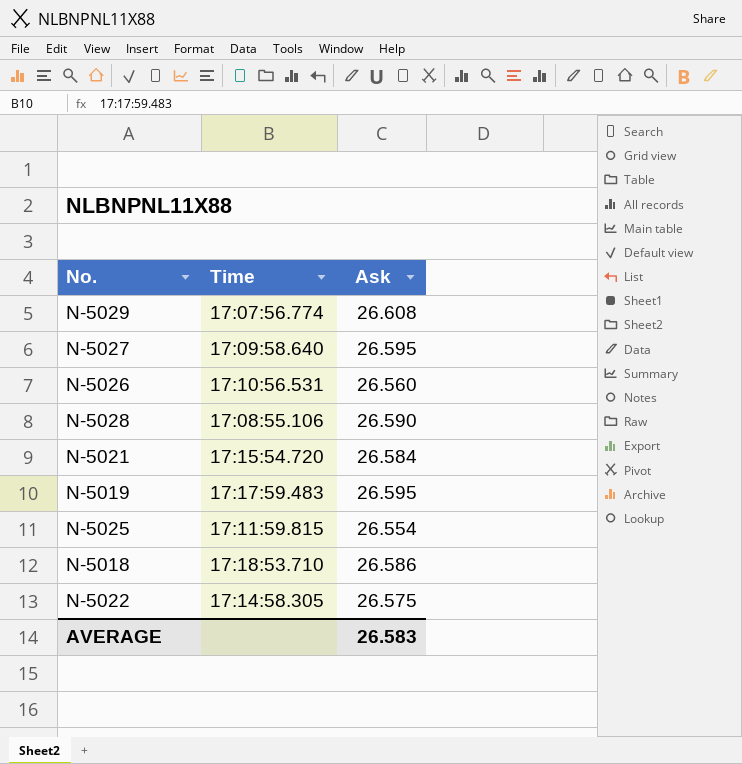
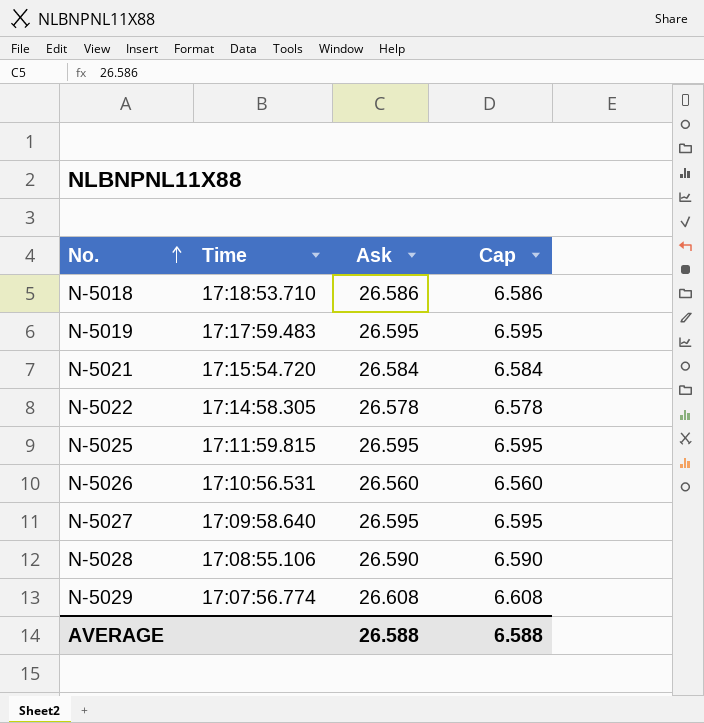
row order: none -> No. ascending
column Cap | formula: none -> [Ask] - 20
N-5022 | Ask: 26.575 -> 26.578
N-5025 | Ask: 26.554 -> 26.595
AVERAGE | Ask: 26.583 -> 26.588

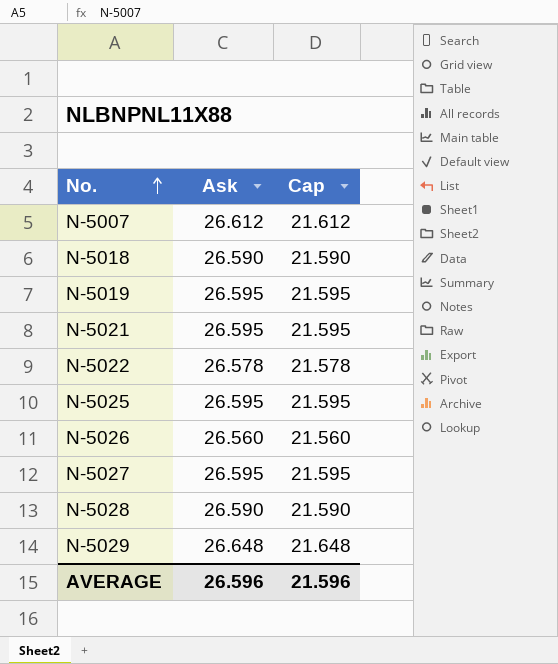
column Time | position: 2 -> none
column Cap | formula: [Ask] - 20 -> [Ask] - 5
row N-5007: none -> 26.612 | 21.612
N-5018 | Ask: 26.586 -> 26.590
N-5021 | Ask: 26.584 -> 26.595
N-5029 | Ask: 26.608 -> 26.648
AVERAGE | Ask: 26.588 -> 26.596
AVERAGE | Cap: 6.588 -> 21.596

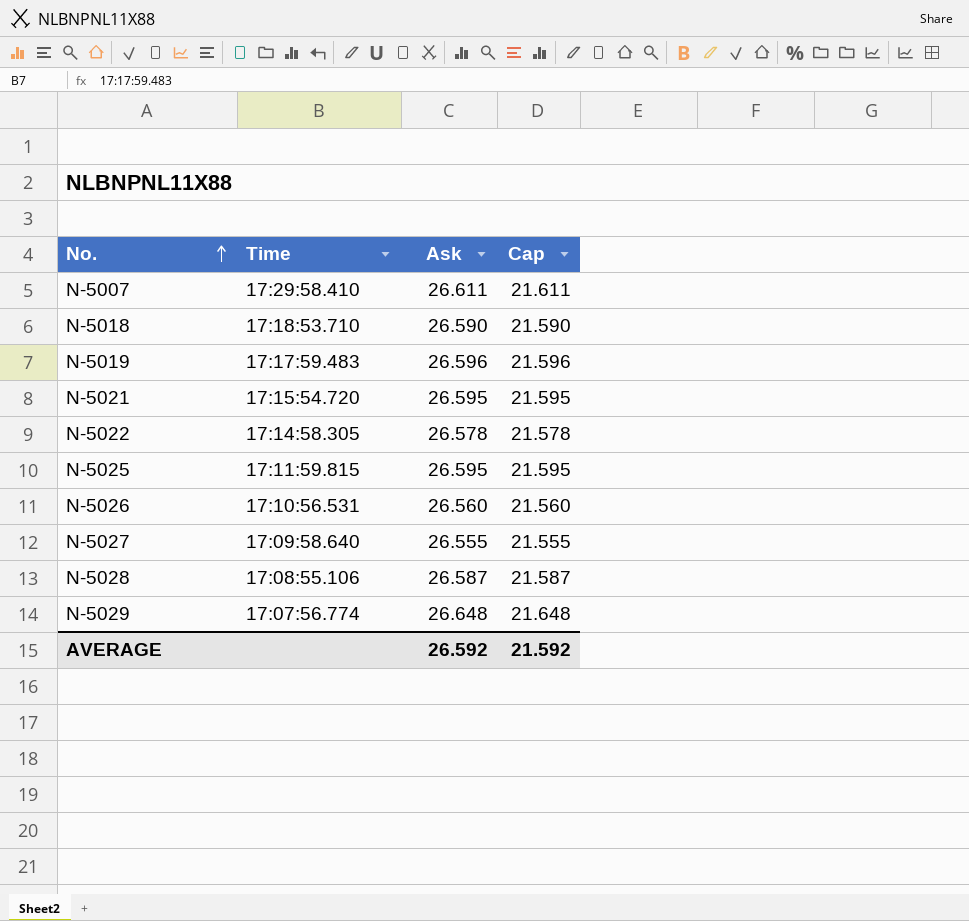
column Time | position: none -> 2
N-5007 | Ask: 26.612 -> 26.611
N-5007 | Cap: 21.612 -> 21.611
N-5019 | Ask: 26.595 -> 26.596
N-5019 | Cap: 21.595 -> 21.596
N-5027 | Ask: 26.595 -> 26.555
N-5027 | Cap: 21.595 -> 21.555
N-5028 | Ask: 26.590 -> 26.587
N-5028 | Cap: 21.590 -> 21.587
AVERAGE | Ask: 26.596 -> 26.592
AVERAGE | Cap: 21.596 -> 21.592

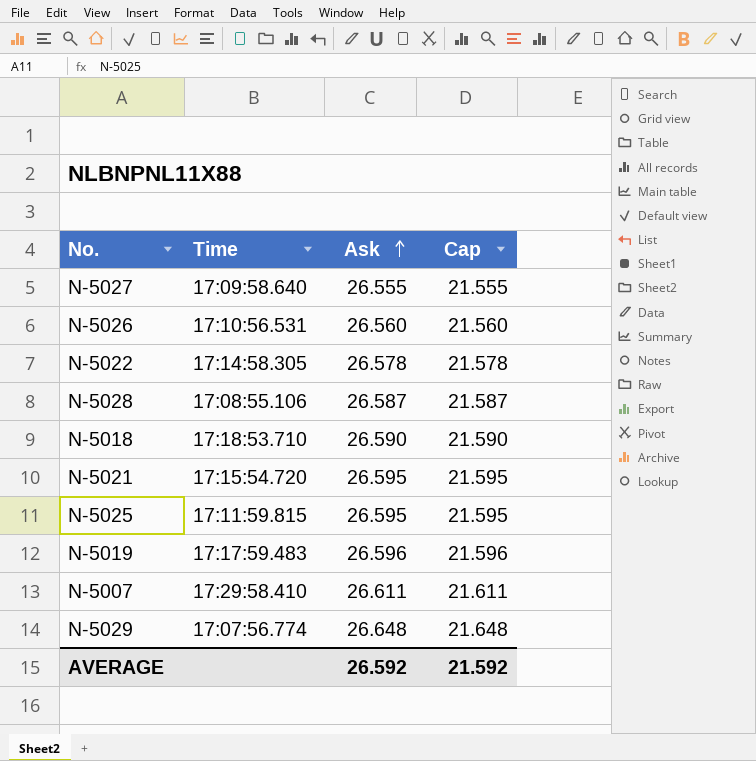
row order: No. ascending -> Ask ascending

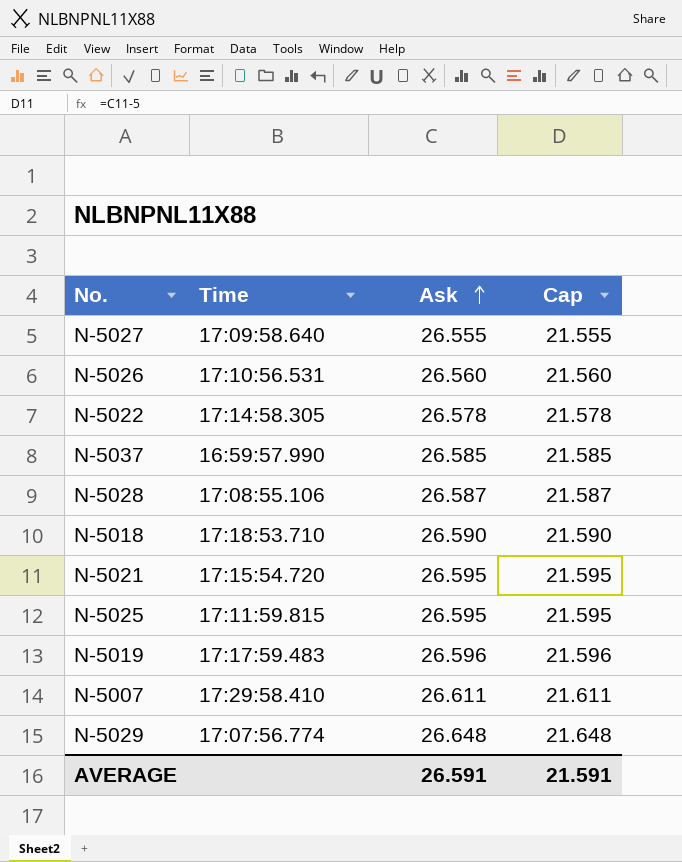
row N-5037: none -> 16:59:57.990 | 26.585 | 21.585
AVERAGE | Ask: 26.592 -> 26.591
AVERAGE | Cap: 21.592 -> 21.591

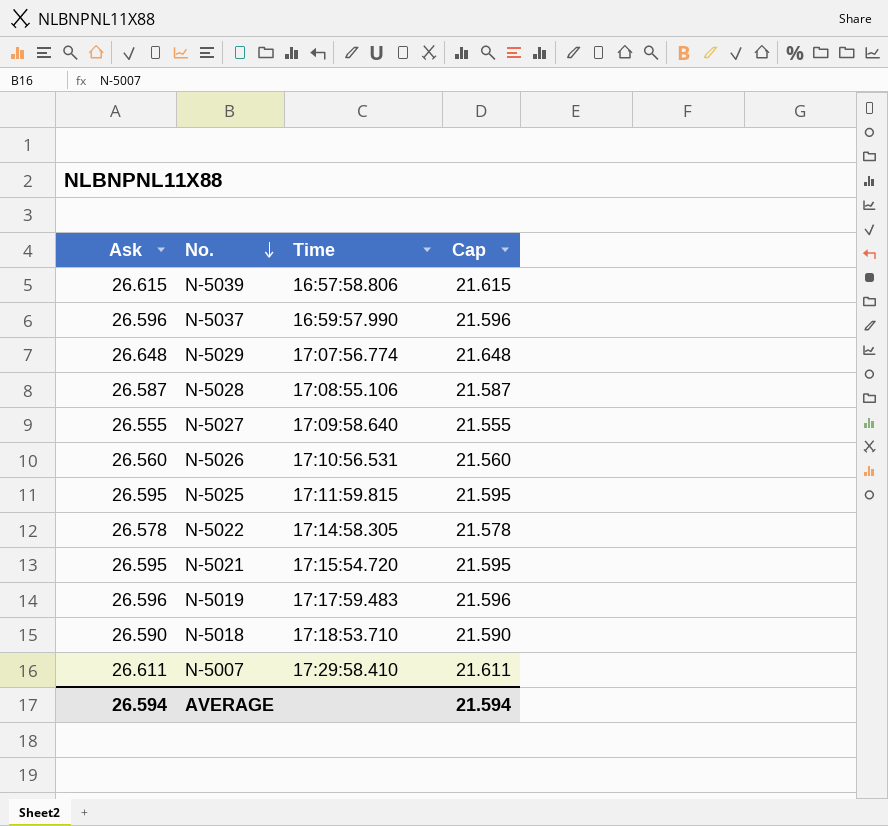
row order: Ask ascending -> No. descending
column Ask | position: 3 -> 1
row N-5039: none -> 26.615 | 16:57:58.806 | 21.615
N-5037 | Ask: 26.585 -> 26.596
N-5037 | Cap: 21.585 -> 21.596
AVERAGE | Ask: 26.591 -> 26.594
AVERAGE | Cap: 21.591 -> 21.594

